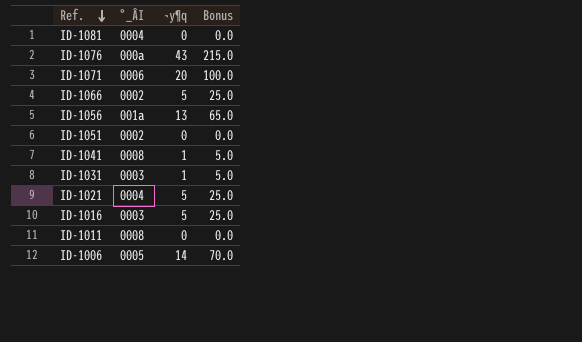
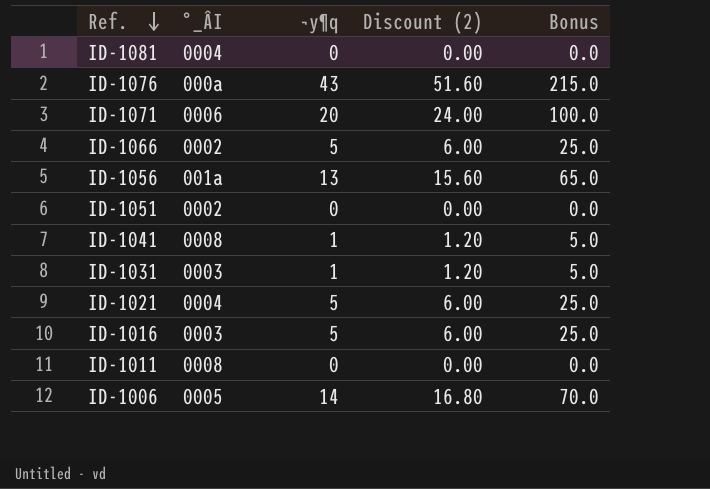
column Discount (2) | formula: none -> [¬y¶q] * 1.2

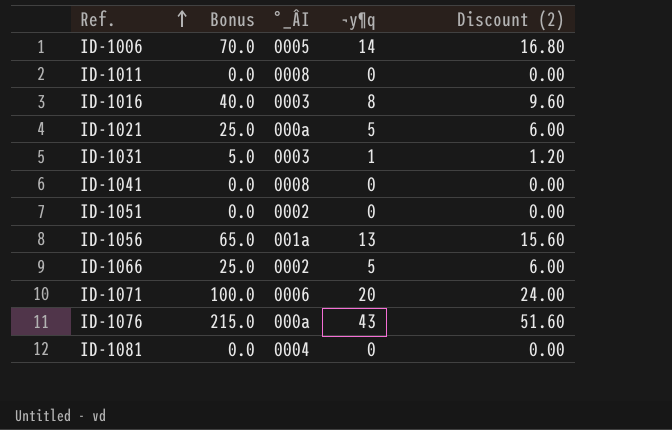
row order: Ref. descending -> Ref. ascending
column Bonus | position: 5 -> 2
ID-1016 | Bonus: 25.0 -> 40.0
ID-1016 | ¬y¶q: 5 -> 8
ID-1016 | Discount (2): 6.00 -> 9.60
ID-1021 | °_ÂI: 0004 -> 000a
ID-1041 | Bonus: 5.0 -> 0.0
ID-1041 | ¬y¶q: 1 -> 0
ID-1041 | Discount (2): 1.20 -> 0.00

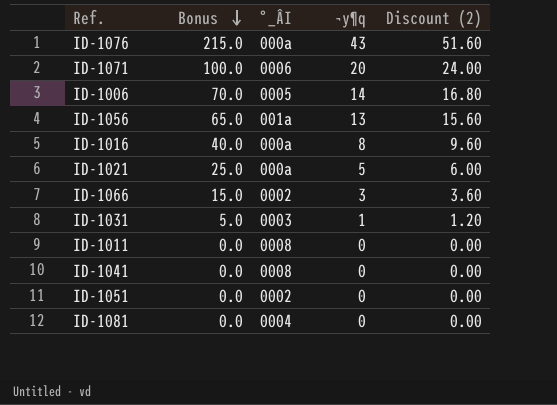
row order: Ref. ascending -> Bonus descending
ID-1016 | °_ÂI: 0003 -> 000a
ID-1066 | Bonus: 25.0 -> 15.0
ID-1066 | ¬y¶q: 5 -> 3
ID-1066 | Discount (2): 6.00 -> 3.60

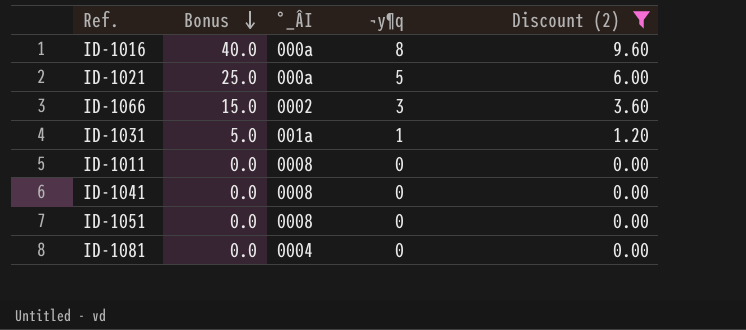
filter: none -> Discount (2) <= 9.60
ID-1031 | °_ÂI: 0003 -> 001a
ID-1051 | °_ÂI: 0002 -> 0008

